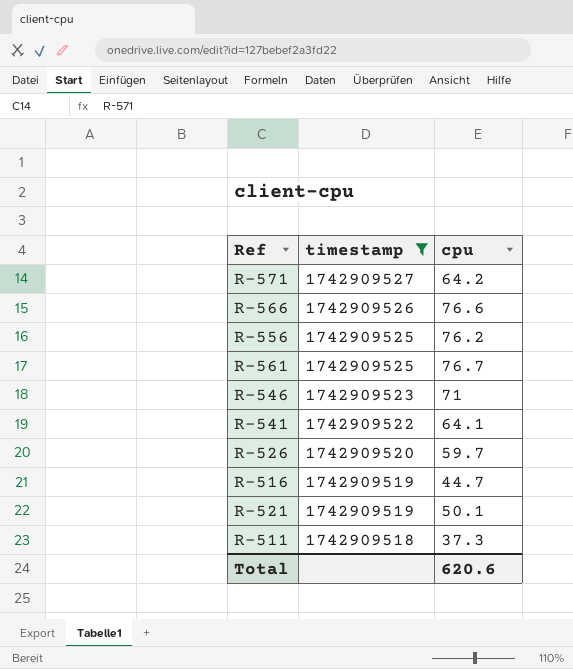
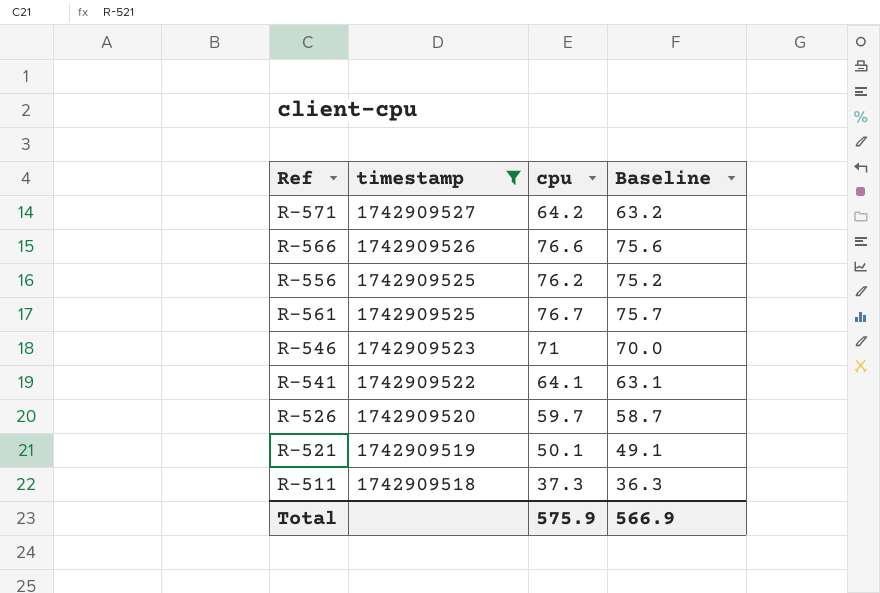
column Baseline | formula: none -> [cpu] - 1
row R-516: 1742909519 | 44.7 -> none
Total | cpu: 620.6 -> 575.9

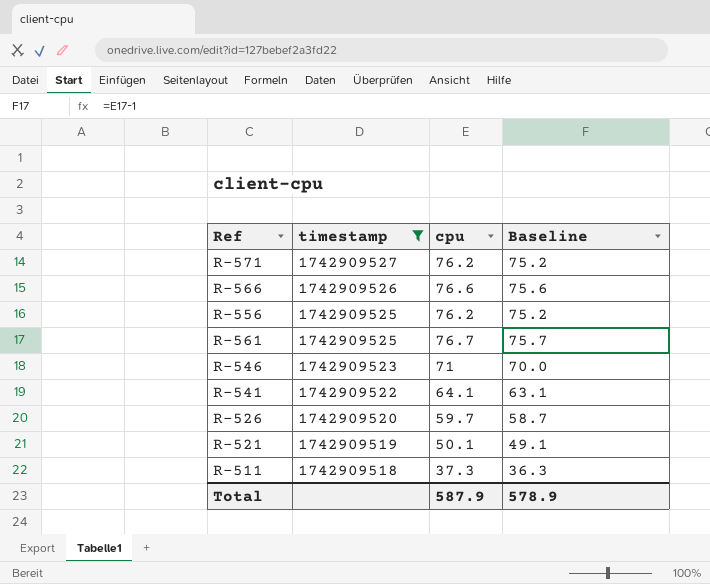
R-571 | cpu: 64.2 -> 76.2
R-571 | Baseline: 63.2 -> 75.2
Total | cpu: 575.9 -> 587.9
Total | Baseline: 566.9 -> 578.9

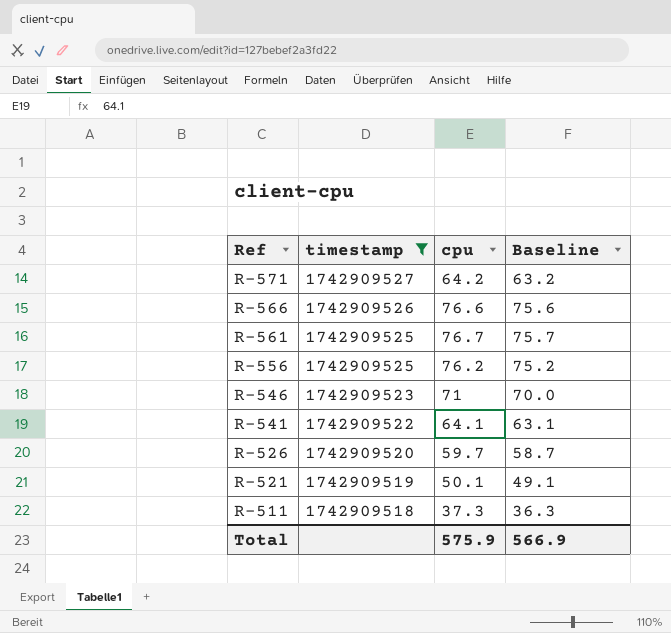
row order: timestamp descending -> Ref descending
R-571 | cpu: 76.2 -> 64.2
R-571 | Baseline: 75.2 -> 63.2
Total | cpu: 587.9 -> 575.9
Total | Baseline: 578.9 -> 566.9

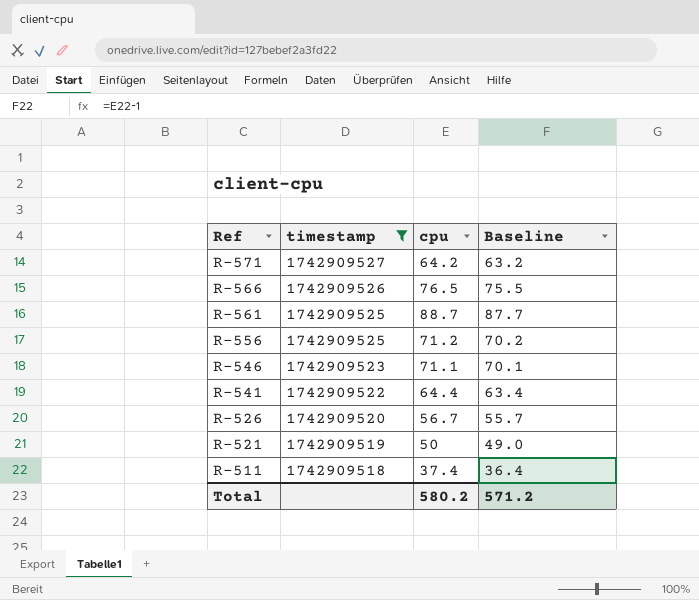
R-566 | cpu: 76.6 -> 76.5
R-566 | Baseline: 75.6 -> 75.5
R-561 | cpu: 76.7 -> 88.7
R-561 | Baseline: 75.7 -> 87.7
R-556 | cpu: 76.2 -> 71.2
R-556 | Baseline: 75.2 -> 70.2
R-546 | cpu: 71 -> 71.1
R-546 | Baseline: 70.0 -> 70.1
R-541 | cpu: 64.1 -> 64.4
R-541 | Baseline: 63.1 -> 63.4
R-526 | cpu: 59.7 -> 56.7
R-526 | Baseline: 58.7 -> 55.7
R-521 | cpu: 50.1 -> 50
R-521 | Baseline: 49.1 -> 49.0
R-511 | cpu: 37.3 -> 37.4
R-511 | Baseline: 36.3 -> 36.4
Total | cpu: 575.9 -> 580.2
Total | Baseline: 566.9 -> 571.2

